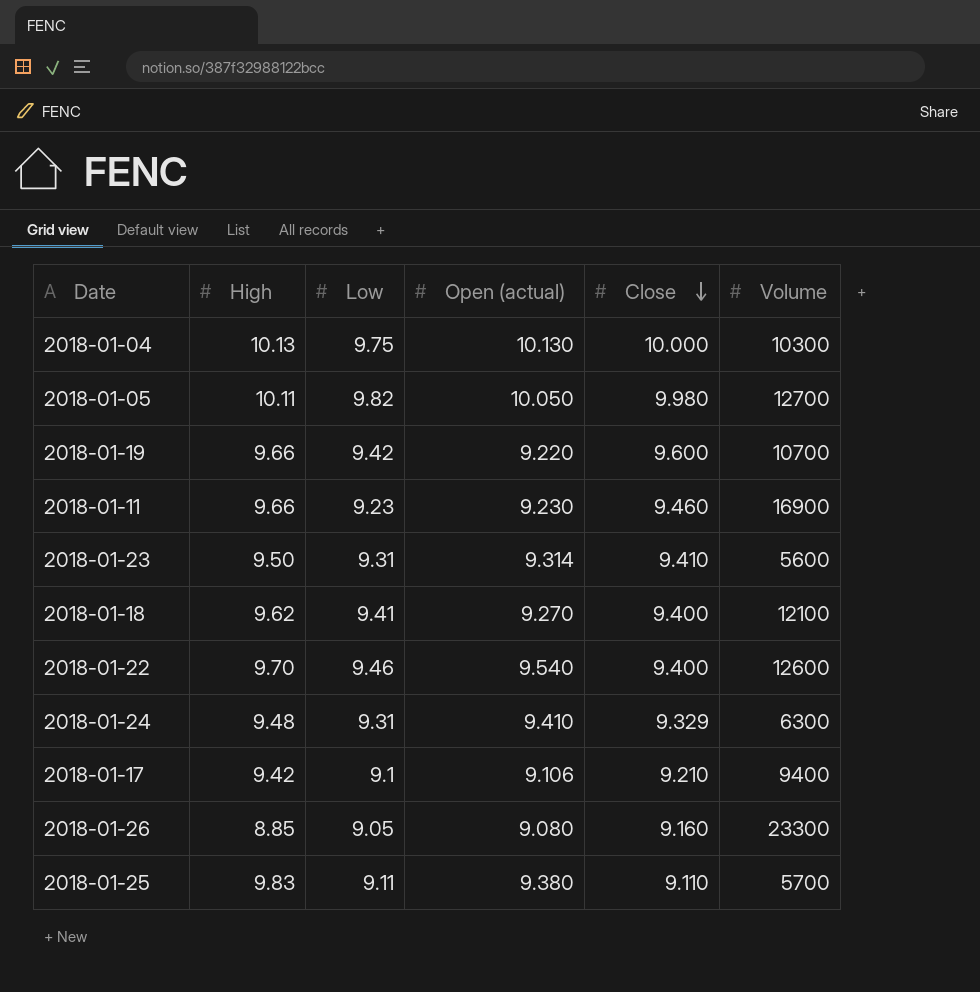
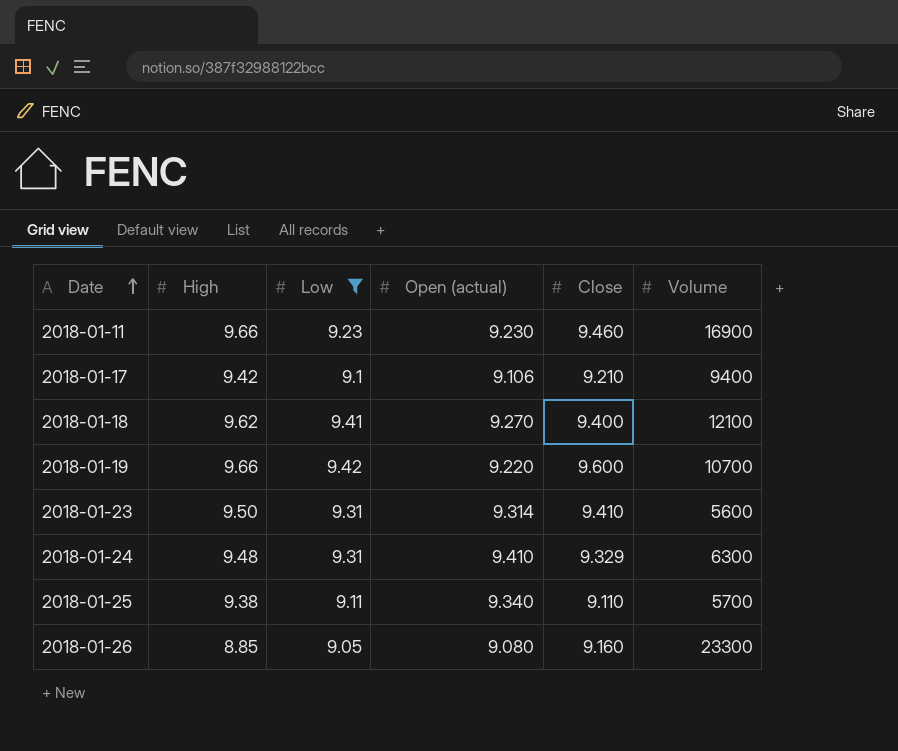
filter: none -> Low <= 9.42
row order: Close descending -> Date ascending
2018-01-25 | High: 9.83 -> 9.38
2018-01-25 | Open (actual): 9.380 -> 9.340

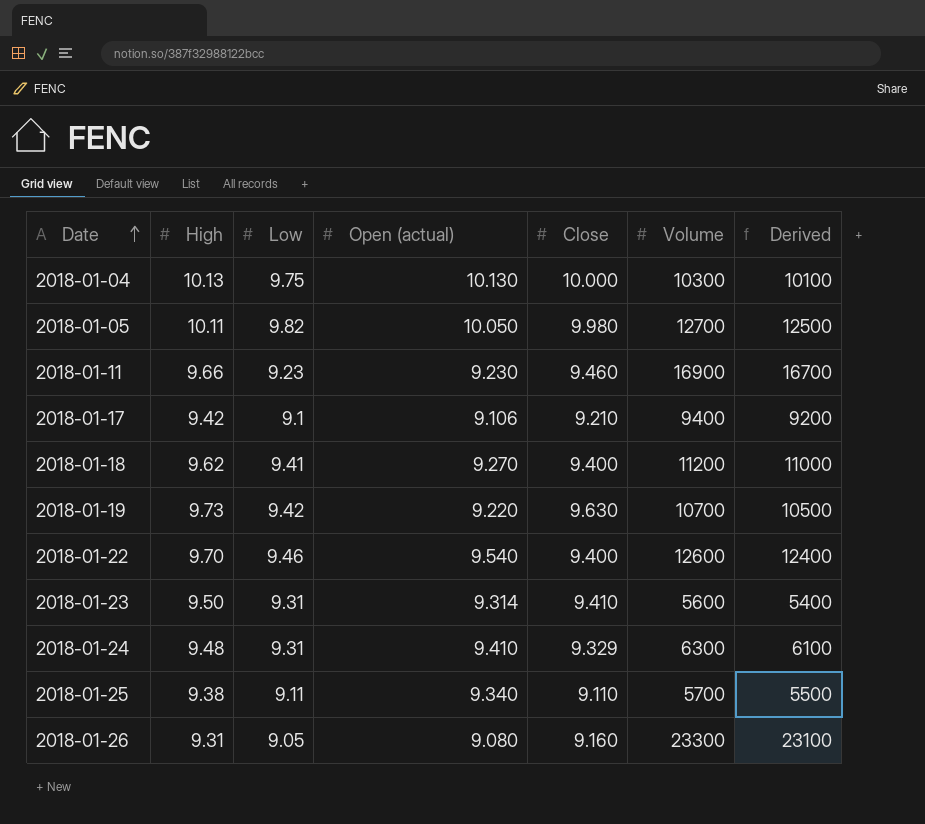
filter: Low <= 9.42 -> none
column Derived | formula: none -> [Volume] - 200
2018-01-18 | Volume: 12100 -> 11200
2018-01-19 | High: 9.66 -> 9.73
2018-01-19 | Close: 9.600 -> 9.630
2018-01-26 | High: 8.85 -> 9.31

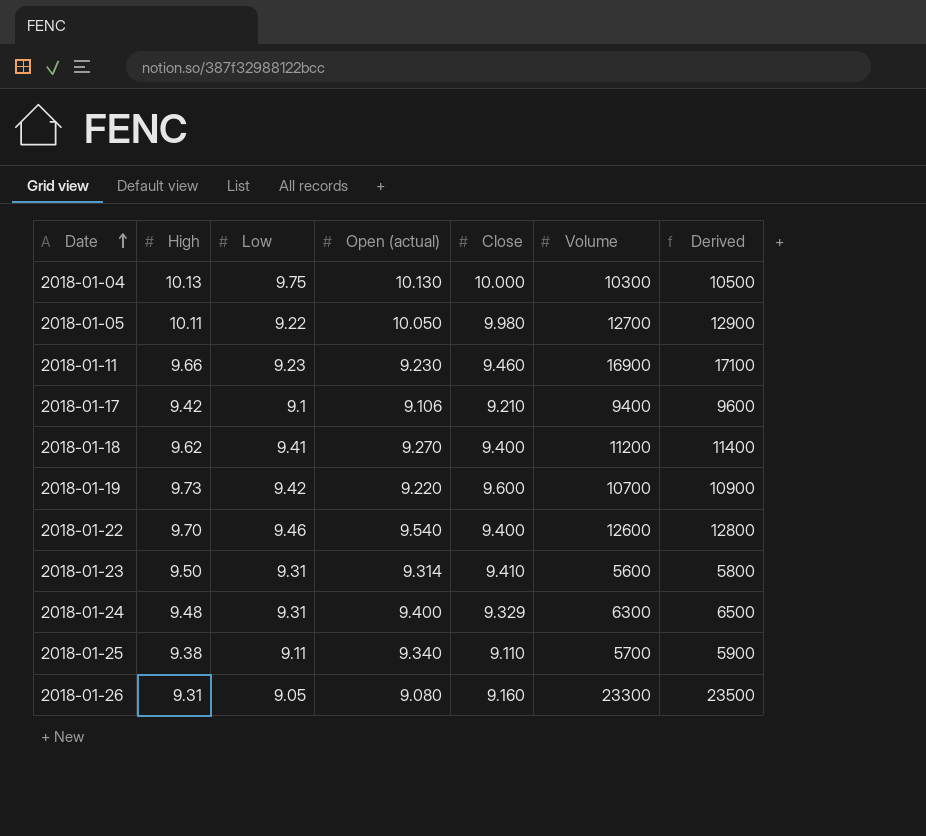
column Derived | formula: [Volume] - 200 -> [Volume] + 200
2018-01-05 | Low: 9.82 -> 9.22
2018-01-19 | Close: 9.630 -> 9.600
2018-01-24 | Open (actual): 9.410 -> 9.400

